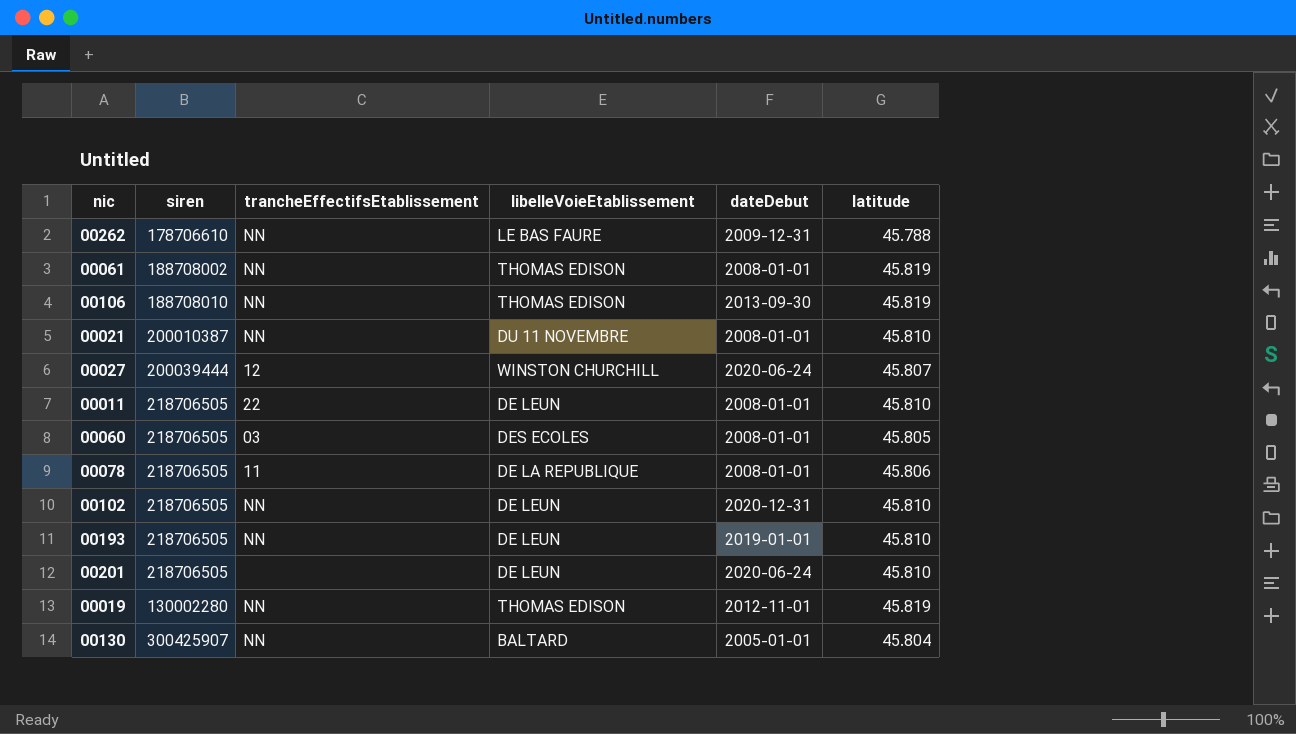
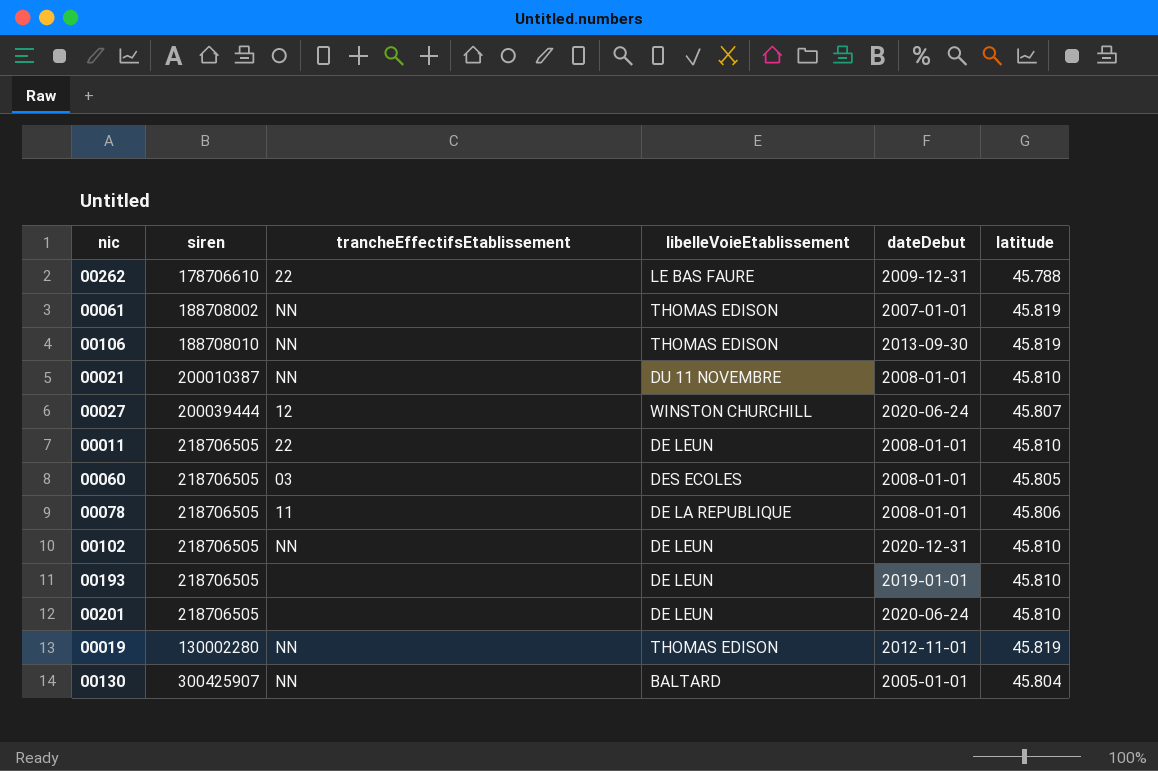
00262 | trancheEffectifsEtablissement: NN -> 22
00061 | dateDebut: 2008-01-01 -> 2007-01-01
00193 | trancheEffectifsEtablissement: NN -> none

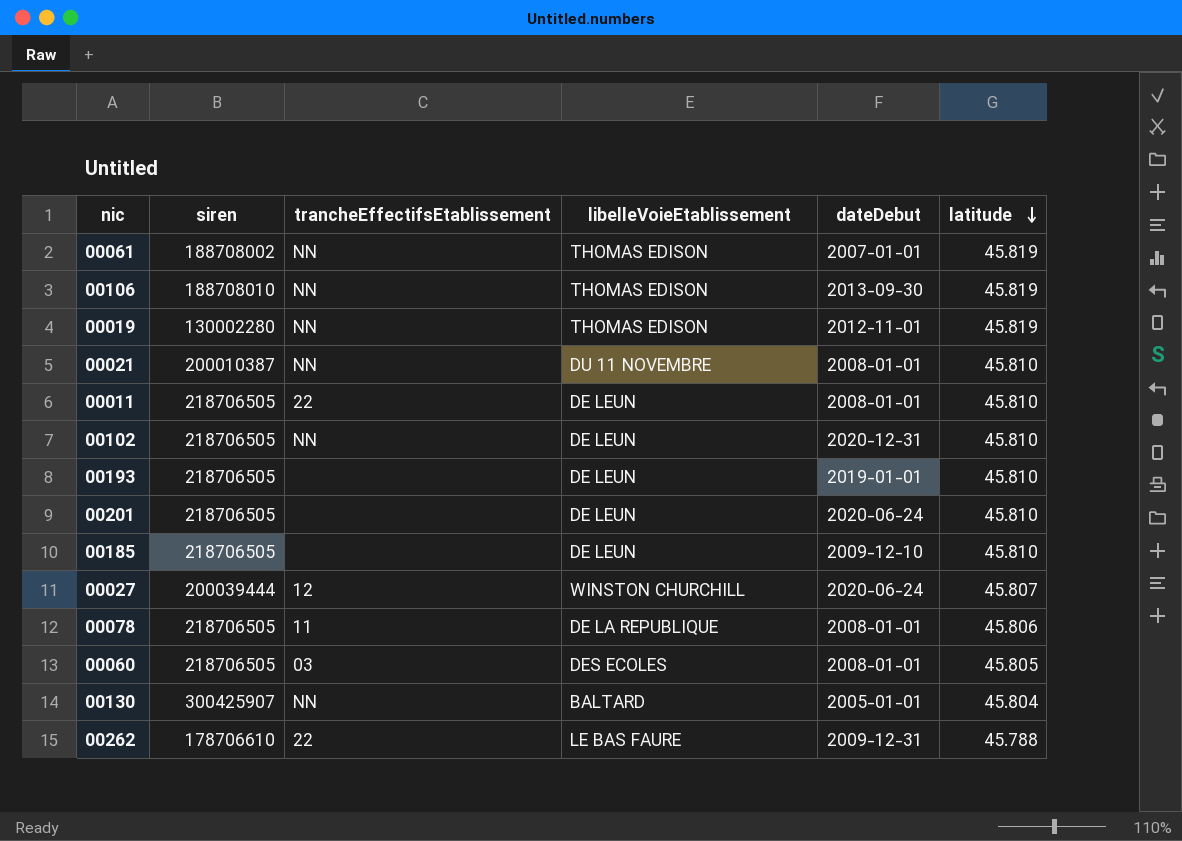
row order: none -> latitude descending
row 00185: none -> 218706505 | none | DE LEUN | 2009-12-10 | 45.810

